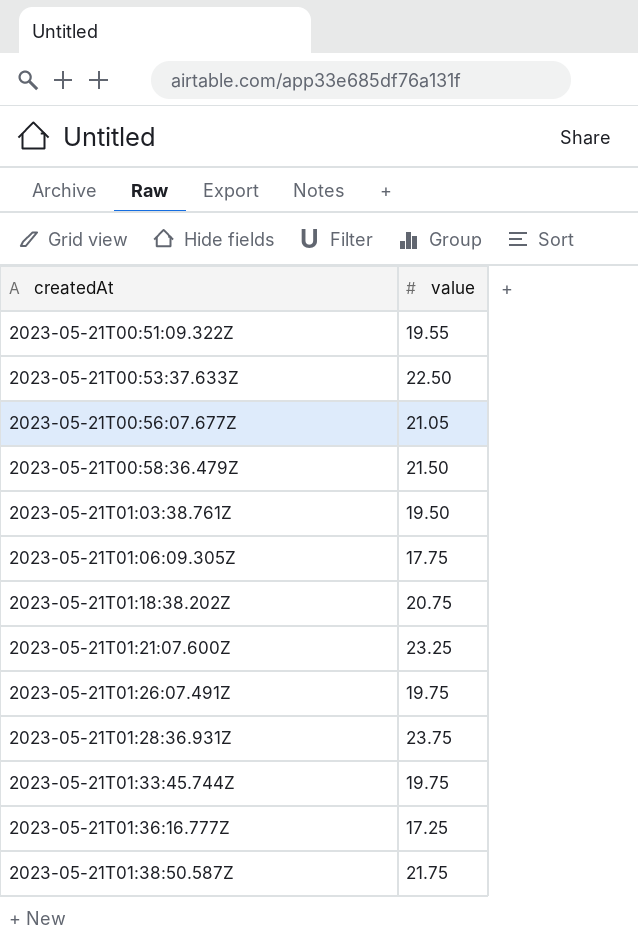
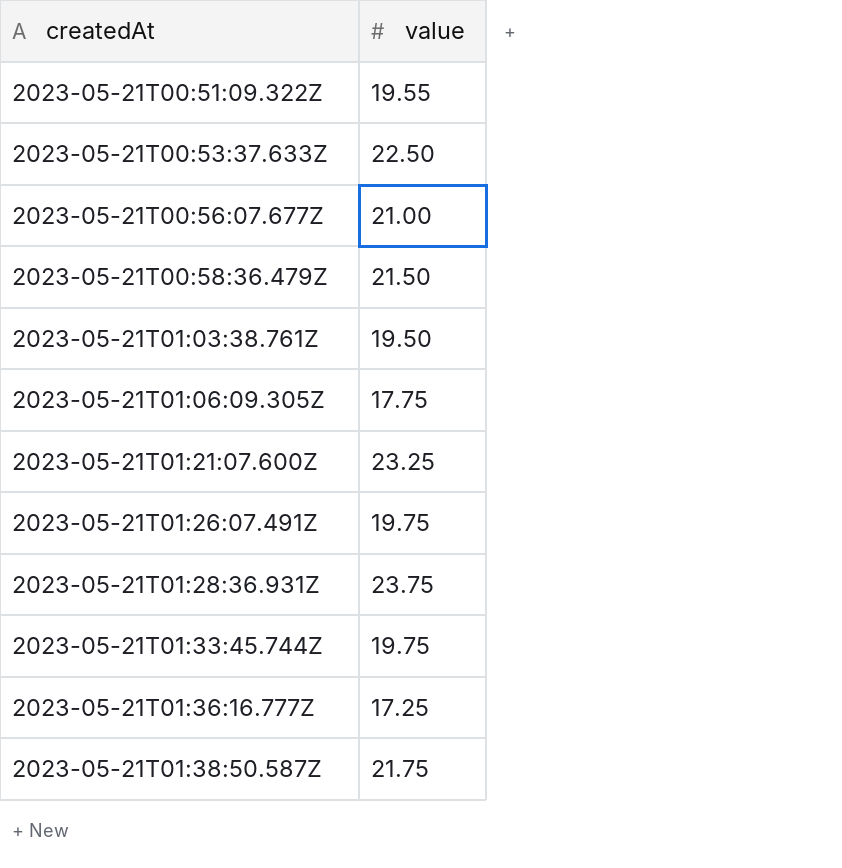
row 2023-05-21T01:18:38.202Z: 20.75 -> none
2023-05-21T00:56:07.677Z | value: 21.05 -> 21.00

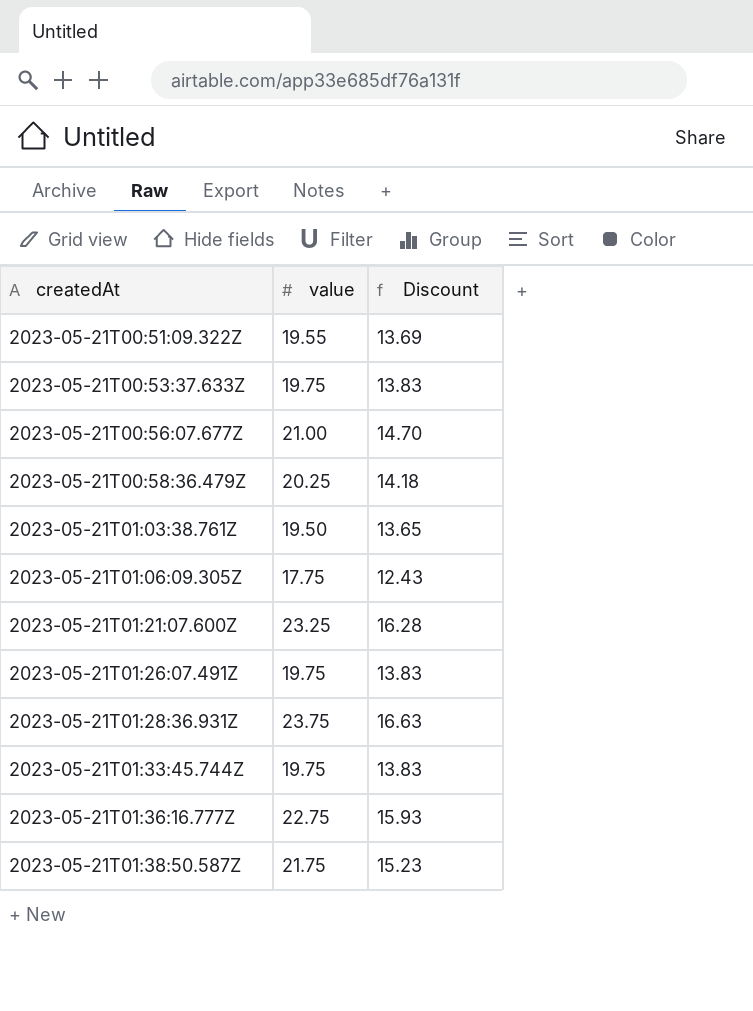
column Discount | formula: none -> [value] * 0.7
2023-05-21T00:53:37.633Z | value: 22.50 -> 19.75
2023-05-21T00:58:36.479Z | value: 21.50 -> 20.25
2023-05-21T01:36:16.777Z | value: 17.25 -> 22.75

